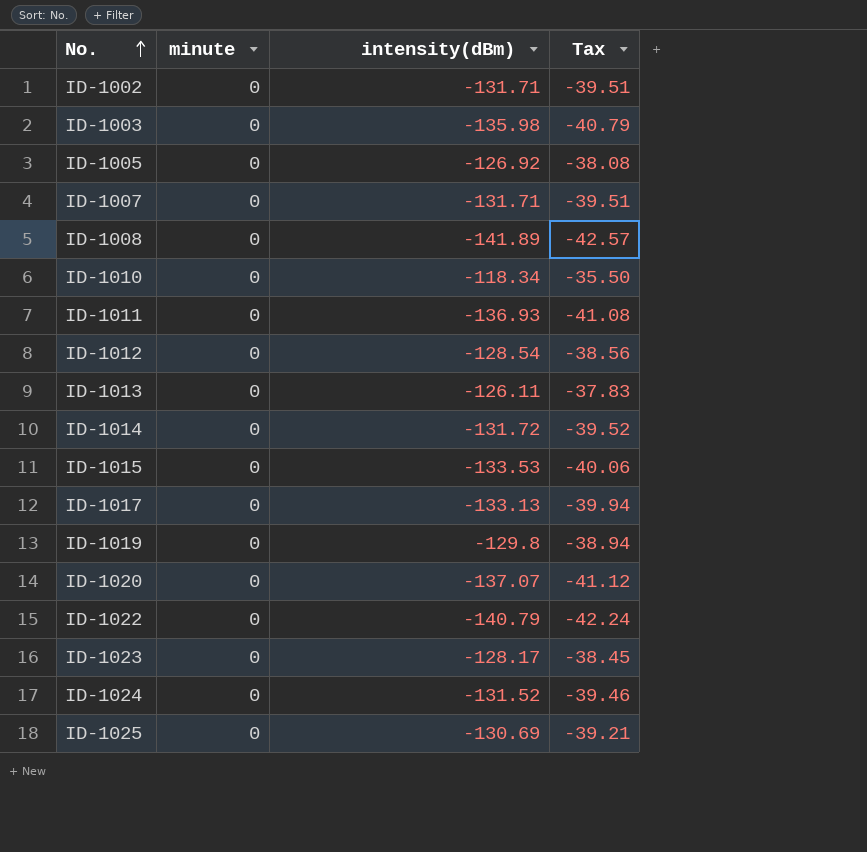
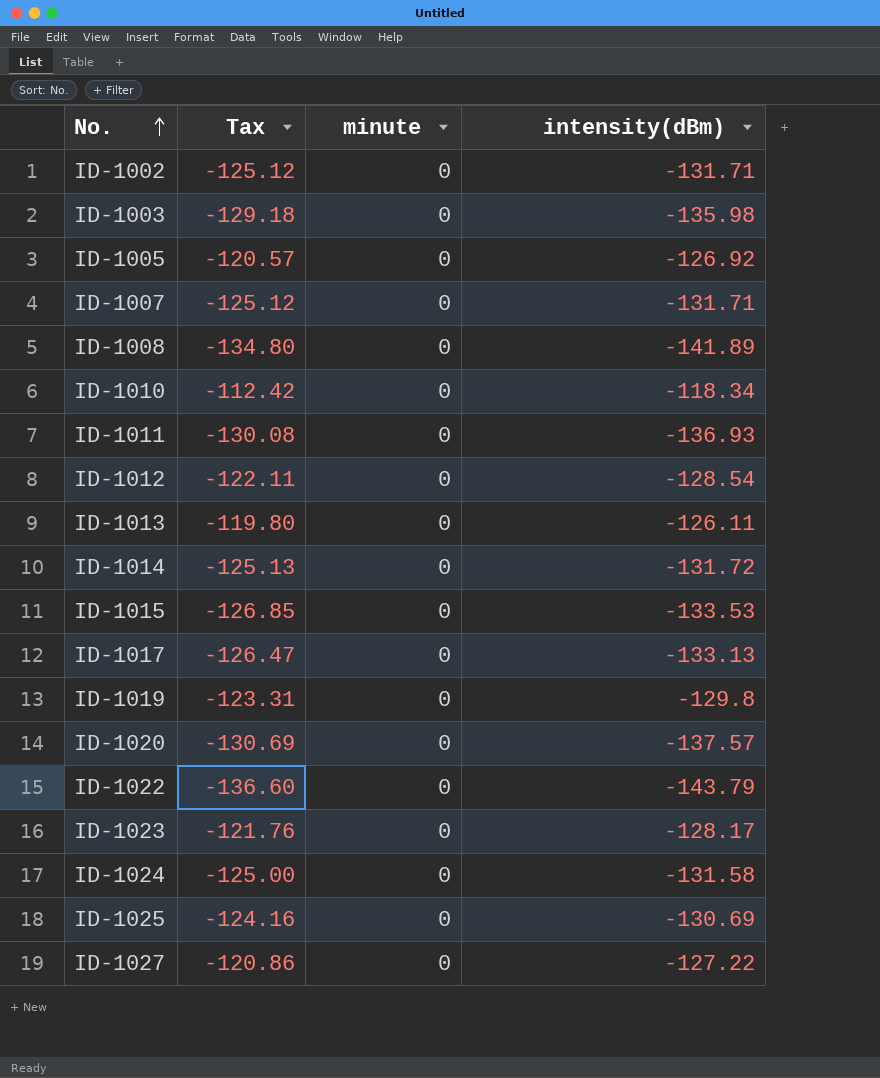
column Tax | formula: [intensity(dBm)] * 0.3 -> [intensity(dBm)] * 0.95
column Tax | position: 4 -> 2
ID-1020 | intensity(dBm): -137.07 -> -137.57
ID-1022 | intensity(dBm): -140.79 -> -143.79
ID-1024 | intensity(dBm): -131.52 -> -131.58
row ID-1027: none -> -120.86 | 0 | -127.22

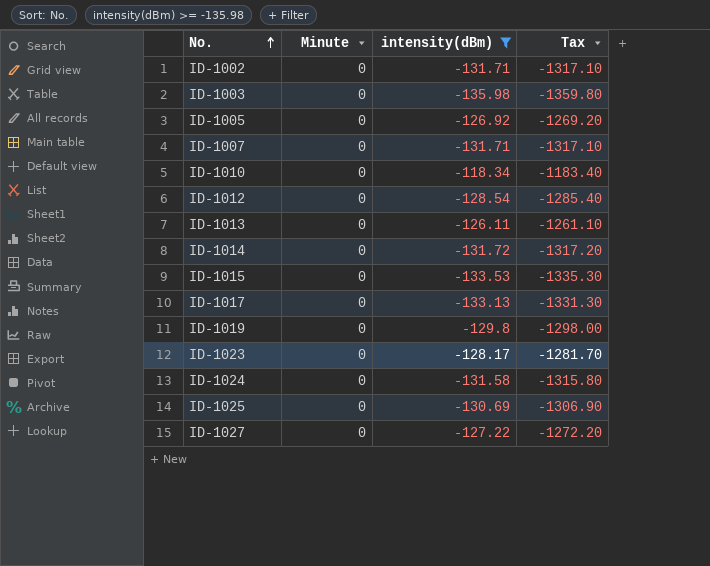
filter: none -> intensity(dBm) >= -135.98
column name: minute -> Minute
column Tax | formula: [intensity(dBm)] * 0.95 -> [intensity(dBm)] * 10
column Tax | position: 2 -> 4

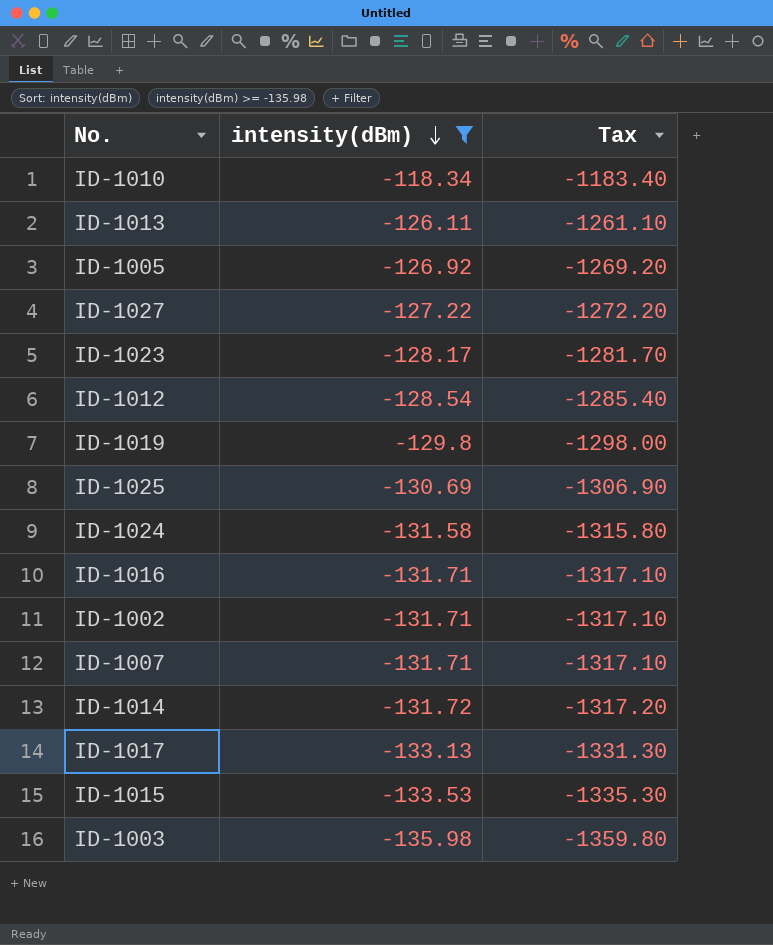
row order: No. ascending -> intensity(dBm) descending
column Minute | position: 2 -> none
row ID-1016: none -> -131.71 | -1317.10

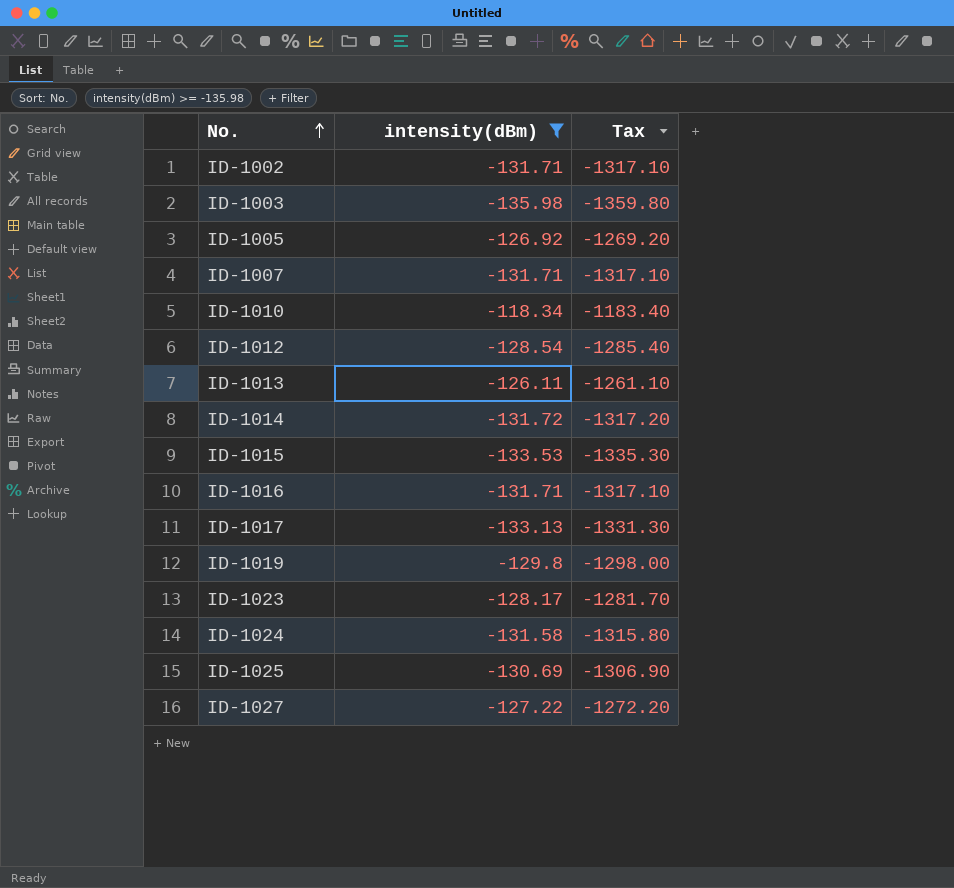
row order: intensity(dBm) descending -> No. ascending

